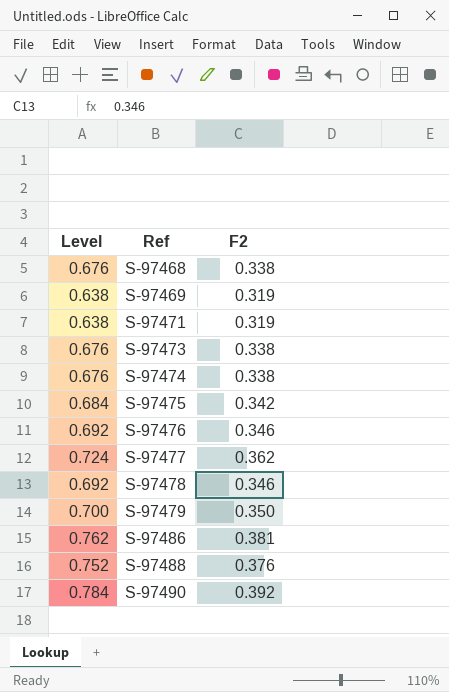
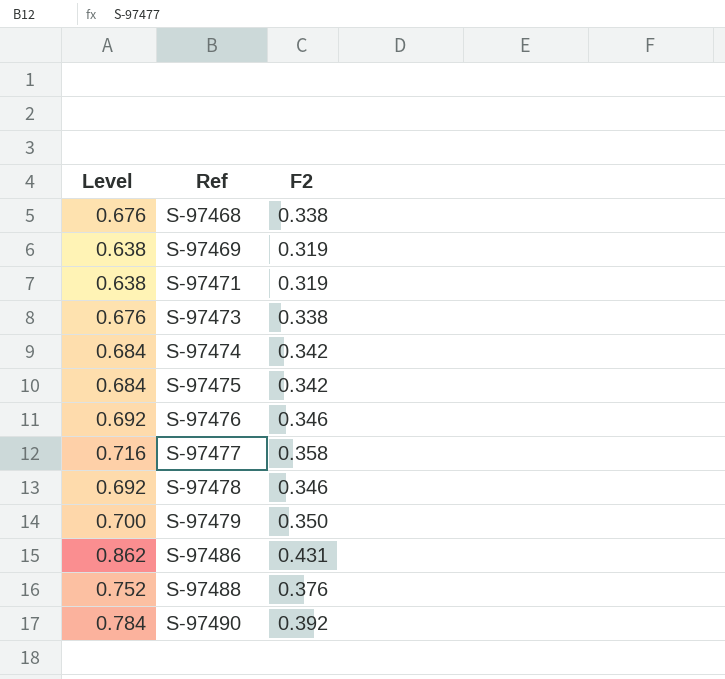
S-97474 | Level: 0.676 -> 0.684
S-97474 | F2: 0.338 -> 0.342
S-97477 | Level: 0.724 -> 0.716
S-97477 | F2: 0.362 -> 0.358
S-97486 | Level: 0.762 -> 0.862
S-97486 | F2: 0.381 -> 0.431

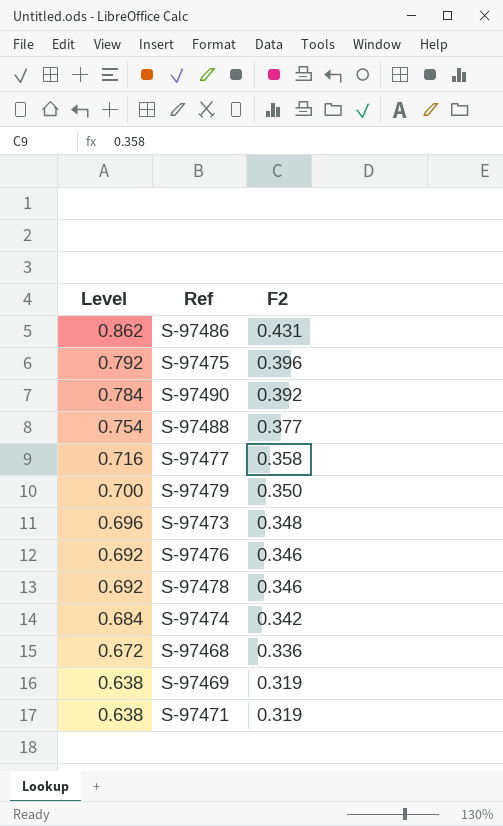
row order: Ref ascending -> Level descending
S-97475 | Level: 0.684 -> 0.792
S-97475 | F2: 0.342 -> 0.396
S-97488 | Level: 0.752 -> 0.754
S-97488 | F2: 0.376 -> 0.377
S-97473 | Level: 0.676 -> 0.696
S-97473 | F2: 0.338 -> 0.348
S-97468 | Level: 0.676 -> 0.672
S-97468 | F2: 0.338 -> 0.336

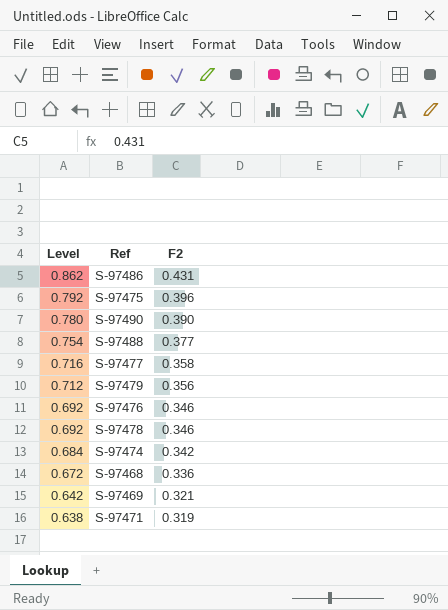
row S-97473: 0.696 | 0.348 -> none
S-97490 | Level: 0.784 -> 0.780
S-97490 | F2: 0.392 -> 0.390
S-97479 | Level: 0.700 -> 0.712
S-97479 | F2: 0.350 -> 0.356
S-97469 | Level: 0.638 -> 0.642
S-97469 | F2: 0.319 -> 0.321

